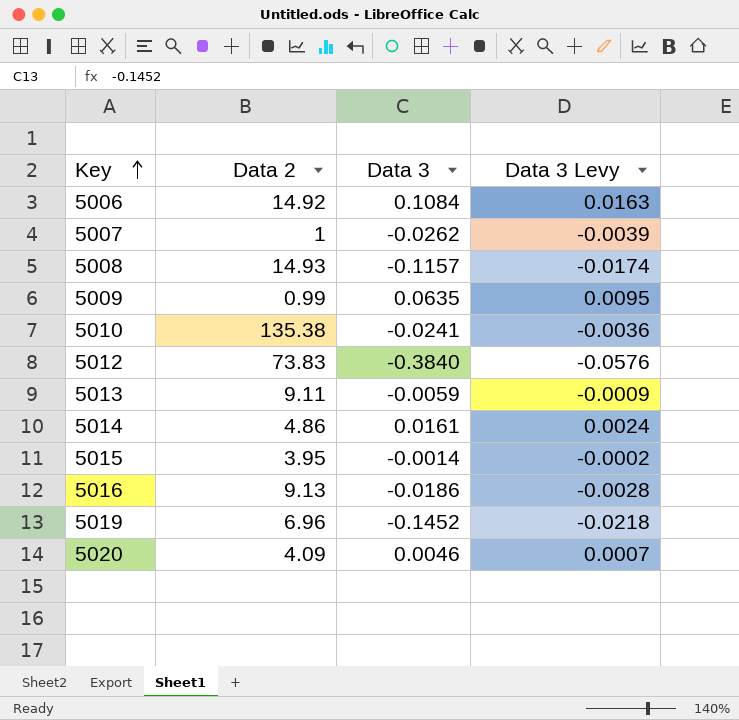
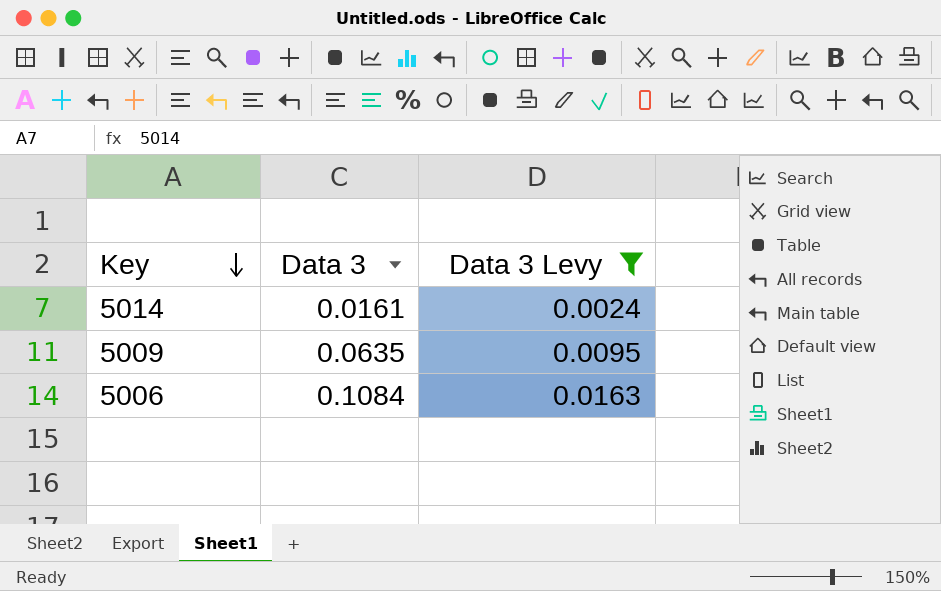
filter: none -> Data 3 Levy >= 0.0024
row order: Key ascending -> Key descending
column Data 2 | position: 2 -> none

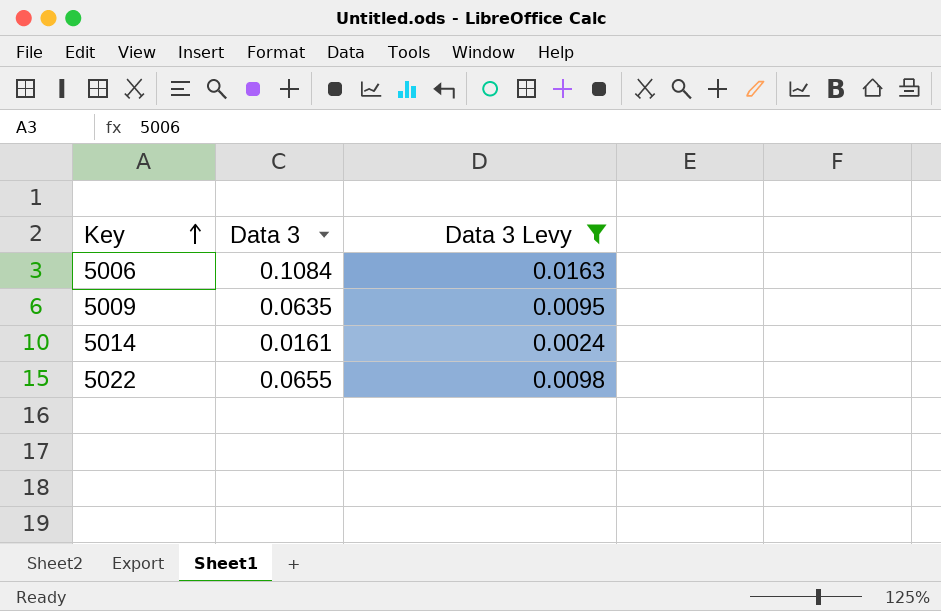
row order: Key descending -> Key ascending
row 5022: none -> 0.0655 | 0.0098

